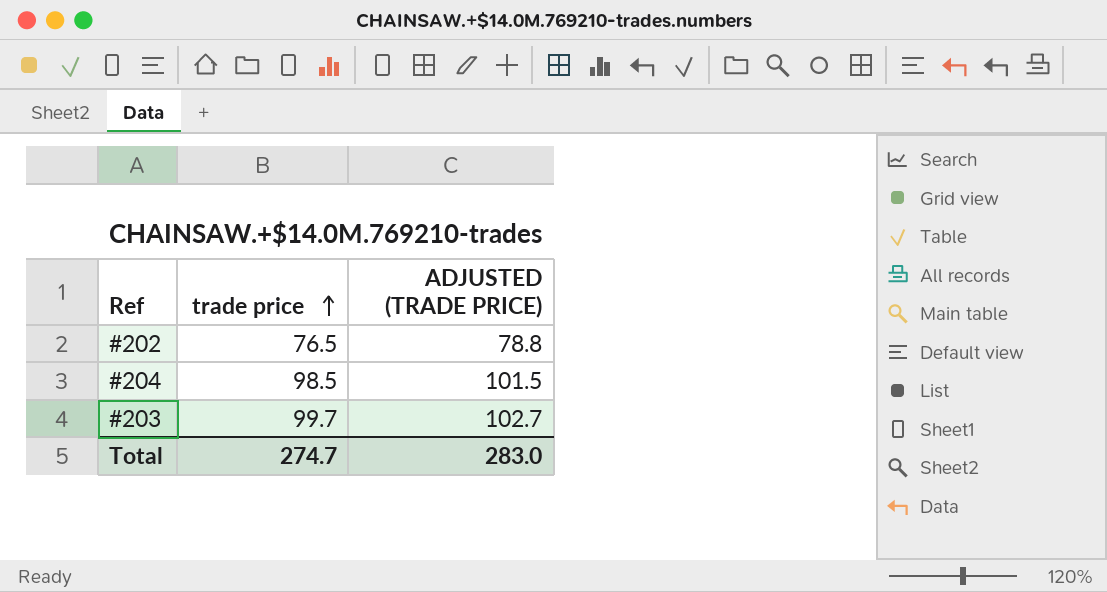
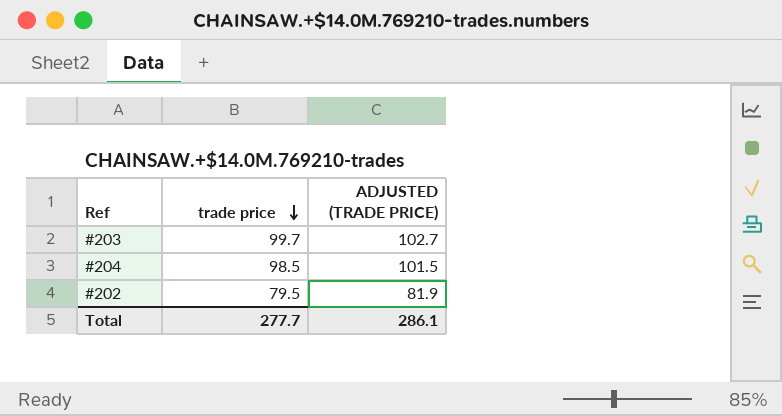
row order: trade price ascending -> trade price descending
#202 | trade price: 76.5 -> 79.5
#202 | ADJUSTED (TRADE PRICE): 78.8 -> 81.9
Total | trade price: 274.7 -> 277.7
Total | ADJUSTED (TRADE PRICE): 283.0 -> 286.1

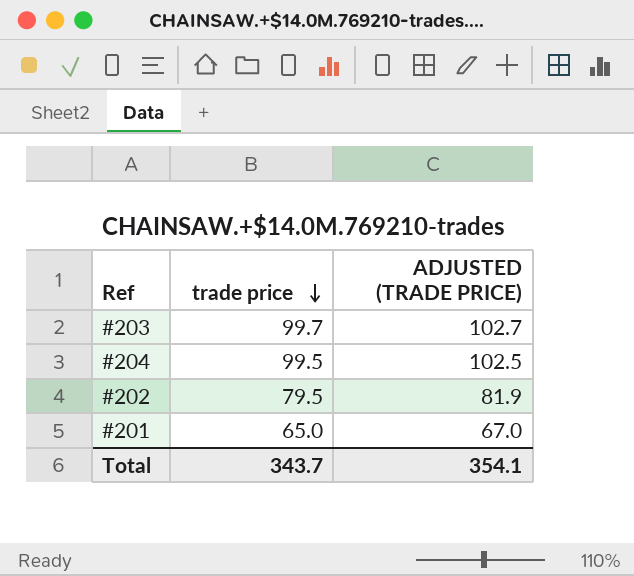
#204 | trade price: 98.5 -> 99.5
#204 | ADJUSTED (TRADE PRICE): 101.5 -> 102.5
row #201: none -> 65.0 | 67.0
Total | trade price: 277.7 -> 343.7
Total | ADJUSTED (TRADE PRICE): 286.1 -> 354.1

